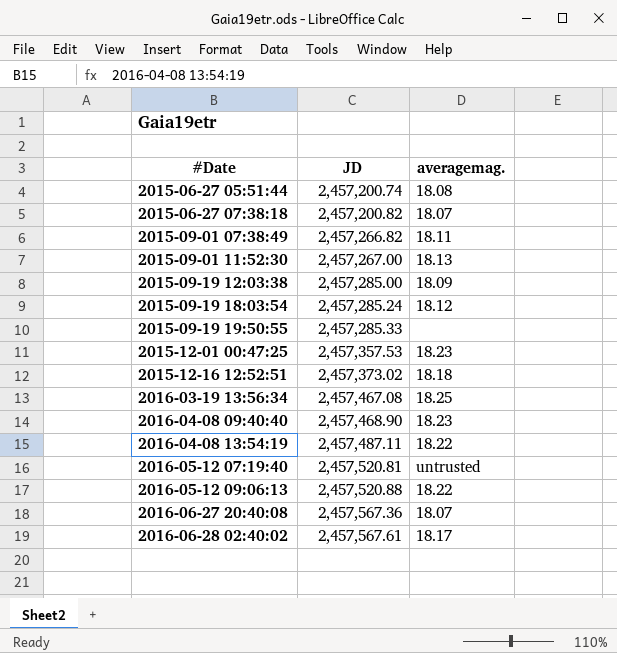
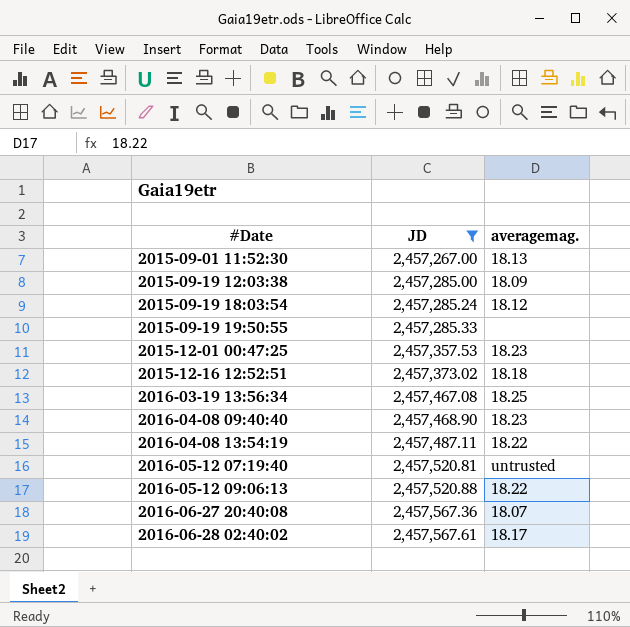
filter: none -> JD >= 2,457,267.00

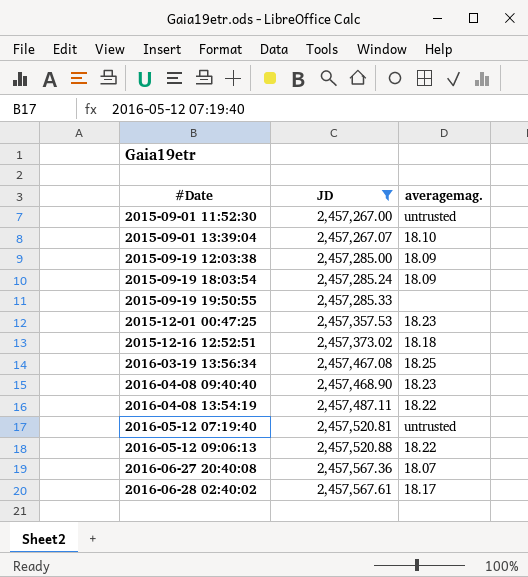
2015-09-01 11:52:30 | averagemag.: 18.13 -> untrusted
row 2015-09-01 13:39:04: none -> 2,457,267.07 | 18.10
2015-09-19 18:03:54 | averagemag.: 18.12 -> 18.09

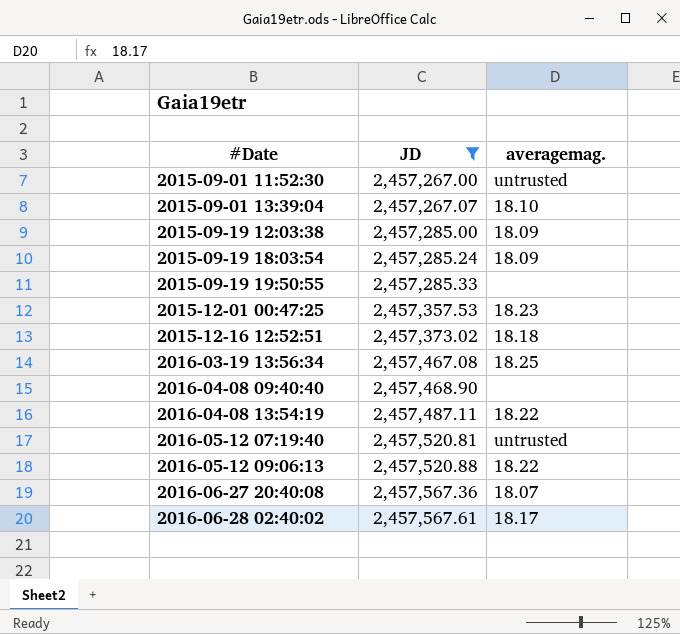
2016-04-08 09:40:40 | averagemag.: 18.23 -> none

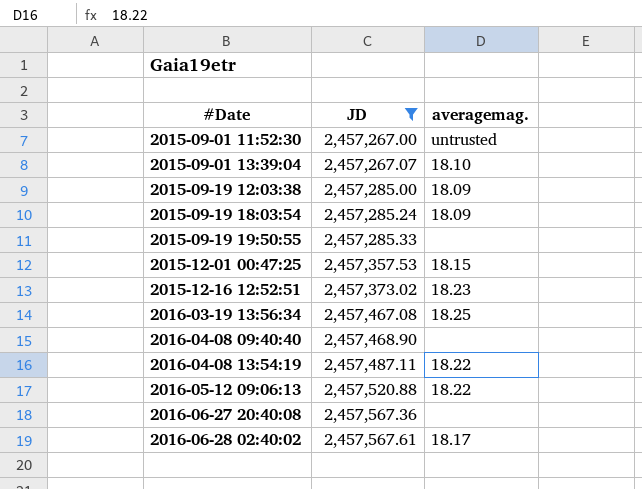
row 2016-05-12 07:19:40: 2,457,520.81 | untrusted -> none
2015-12-01 00:47:25 | averagemag.: 18.23 -> 18.15
2015-12-16 12:52:51 | averagemag.: 18.18 -> 18.23
2016-06-27 20:40:08 | averagemag.: 18.07 -> none

